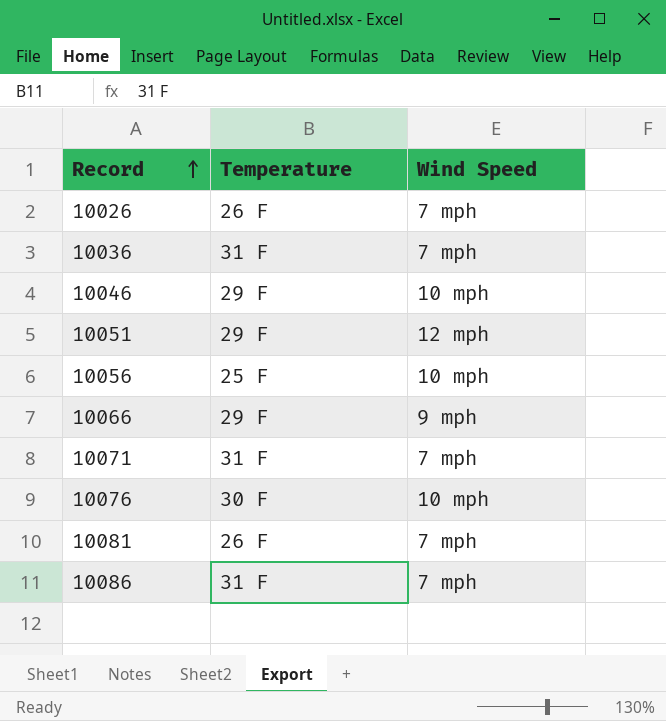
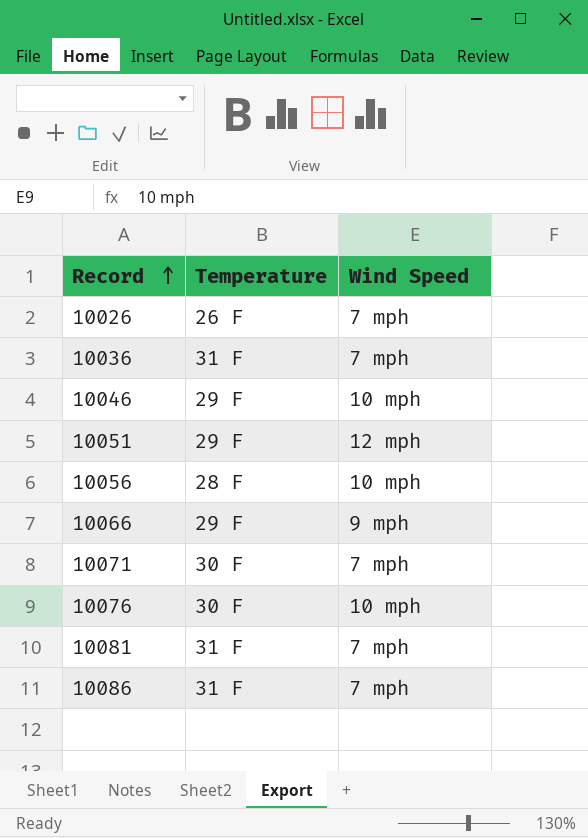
10056 | Temperature: 25 F -> 28 F
10071 | Temperature: 31 F -> 30 F
10081 | Temperature: 26 F -> 31 F

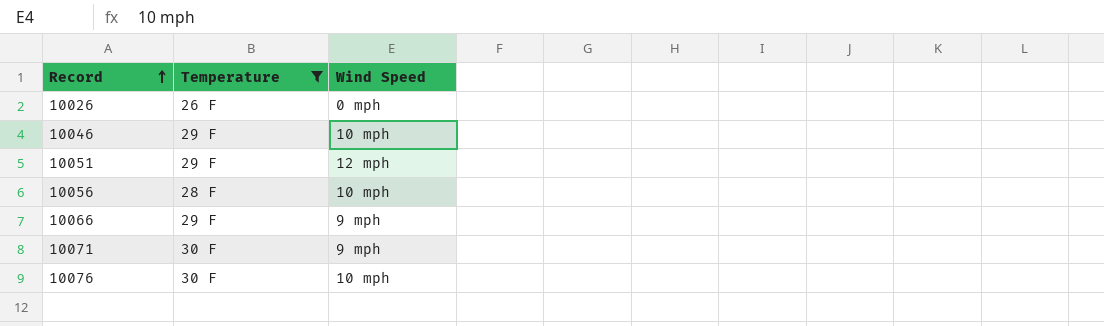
filter: none -> Temperature != 31 F
10026 | Wind Speed: 7 mph -> 0 mph
10071 | Wind Speed: 7 mph -> 9 mph

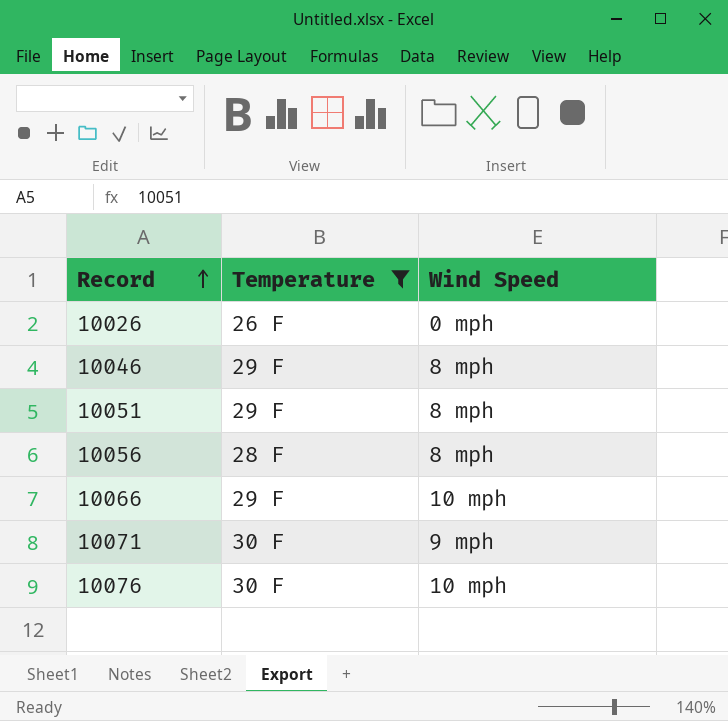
10046 | Wind Speed: 10 mph -> 8 mph
10051 | Wind Speed: 12 mph -> 8 mph
10056 | Wind Speed: 10 mph -> 8 mph
10066 | Wind Speed: 9 mph -> 10 mph

